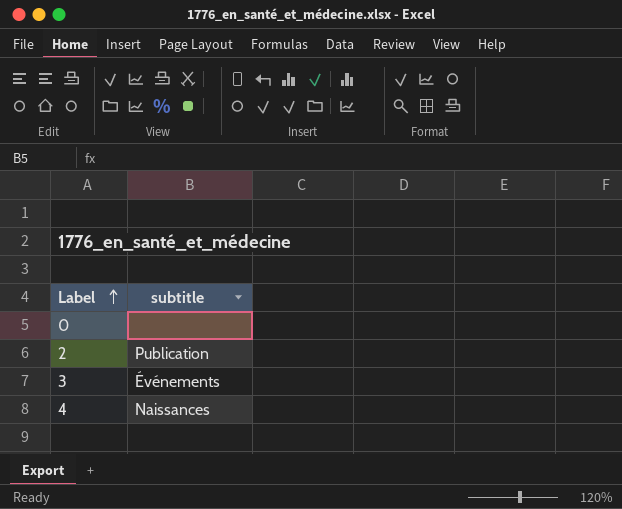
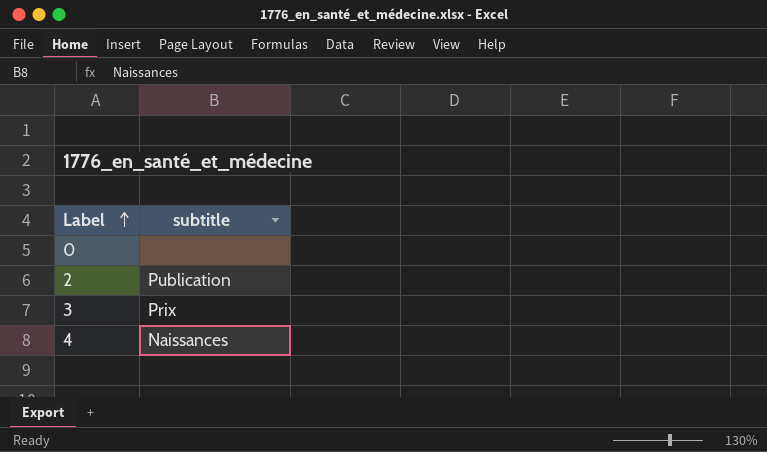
3 | subtitle: Événements -> Prix

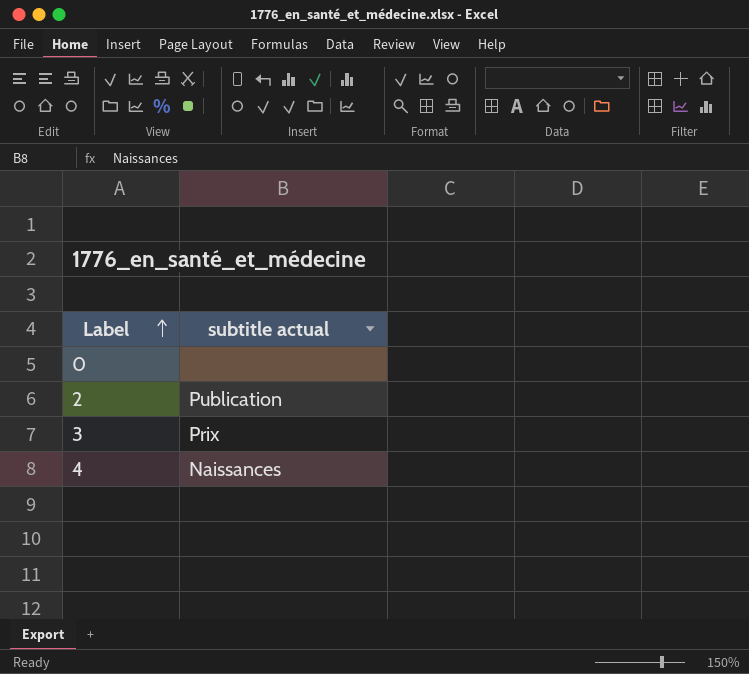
column name: subtitle -> subtitle actual

